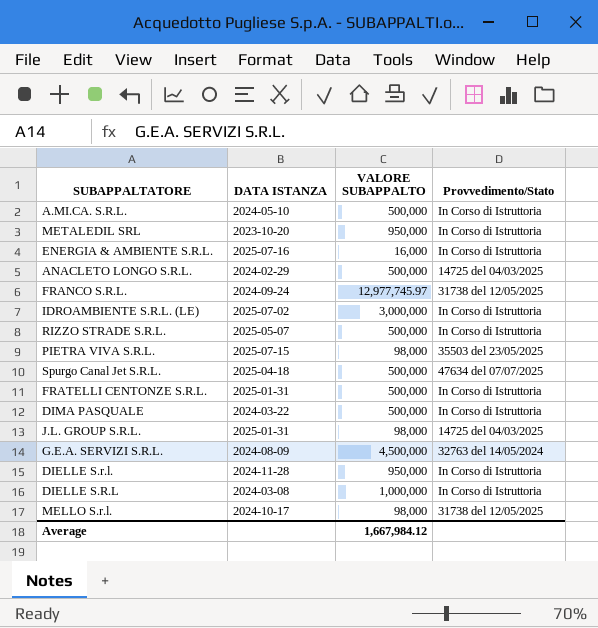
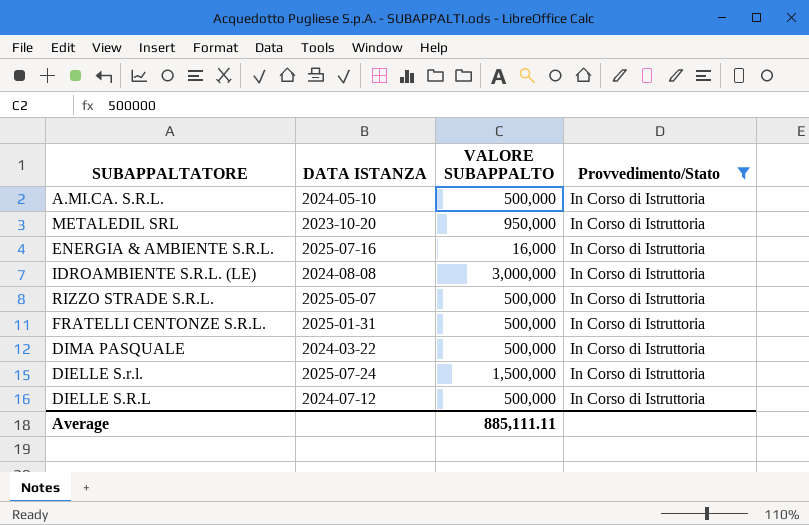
filter: none -> Provvedimento/Stato = In Corso di Istruttoria
IDROAMBIENTE S.R.L. (LE) | DATA ISTANZA: 2025-07-02 -> 2024-08-08
DIELLE S.r.l. | DATA ISTANZA: 2024-11-28 -> 2025-07-24
DIELLE S.r.l. | VALORE SUBAPPALTO: 950,000 -> 1,500,000
DIELLE S.R.L | DATA ISTANZA: 2024-03-08 -> 2024-07-12
DIELLE S.R.L | VALORE SUBAPPALTO: 1,000,000 -> 500,000
Average | VALORE SUBAPPALTO: 1,667,984.12 -> 885,111.11

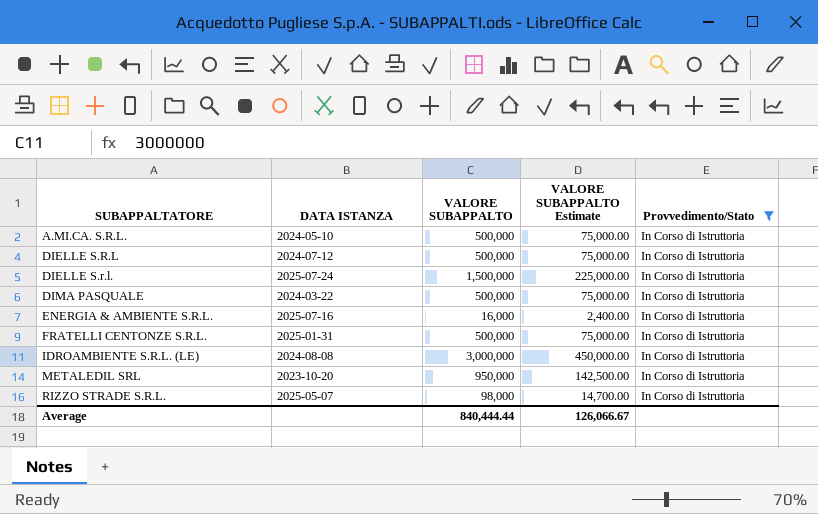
row order: none -> SUBAPPALTATORE ascending
column VALORE SUBAPPALTO Estimate | formula: none -> [VALORE SUBAPPALTO] * 0.15
RIZZO STRADE S.R.L. | VALORE SUBAPPALTO: 500,000 -> 98,000
Average | VALORE SUBAPPALTO: 885,111.11 -> 840,444.44

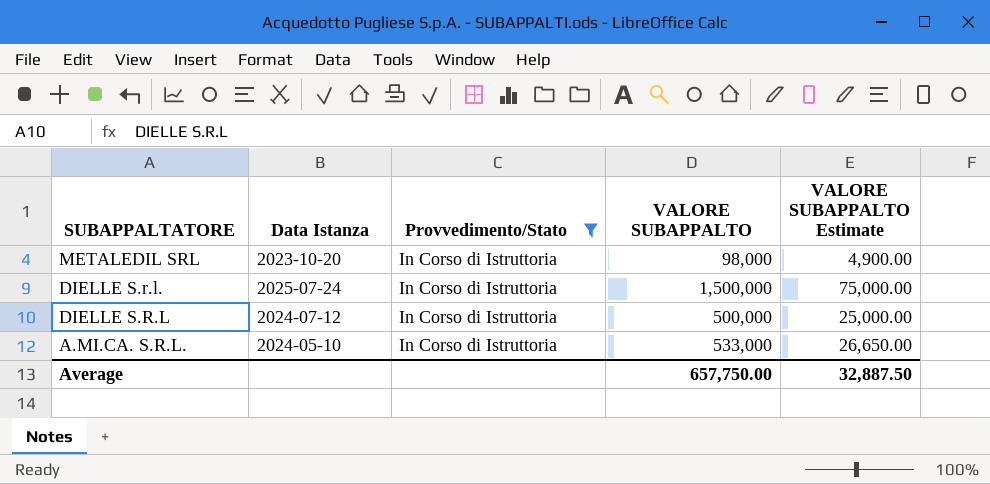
row order: SUBAPPALTATORE ascending -> SUBAPPALTATORE descending
column name: DATA ISTANZA -> Data Istanza
column Provvedimento/Stato | position: 5 -> 3
column VALORE SUBAPPALTO Estimate | formula: [VALORE SUBAPPALTO] * 0.15 -> [VALORE SUBAPPALTO] * 0.05
row DIMA PASQUALE: 2024-03-22 | 500,000 | 75,000.00 | In Corso di Istruttoria -> none
row ENERGIA & AMBIENTE S.R.L.: 2025-07-16 | 16,000 | 2,400.00 | In Corso di Istruttoria -> none
row FRATELLI CENTONZE S.R.L.: 2025-01-31 | 500,000 | 75,000.00 | In Corso di Istruttoria -> none
row IDROAMBIENTE S.R.L. (LE): 2024-08-08 | 3,000,000 | 450,000.00 | In Corso di Istruttoria -> none
row RIZZO STRADE S.R.L.: 2025-05-07 | 98,000 | 14,700.00 | In Corso di Istruttoria -> none
METALEDIL SRL | VALORE SUBAPPALTO: 950,000 -> 98,000
A.MI.CA. S.R.L. | VALORE SUBAPPALTO: 500,000 -> 533,000
Average | VALORE SUBAPPALTO: 840,444.44 -> 657,750.00
Average | VALORE SUBAPPALTO Estimate: 126,066.67 -> 32,887.50

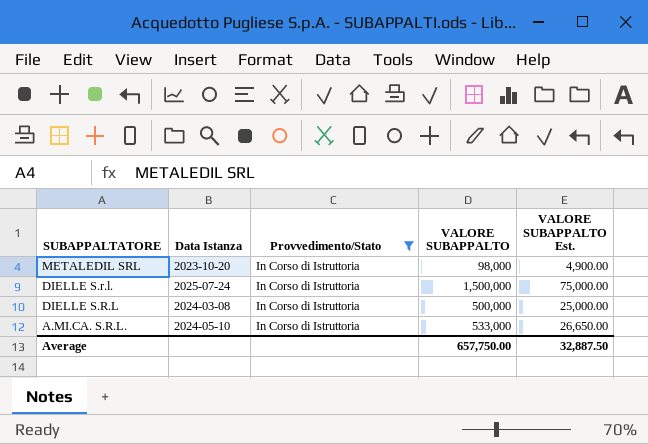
column name: VALORE SUBAPPALTO Estimate -> VALORE SUBAPPALTO Est.
DIELLE S.R.L | Data Istanza: 2024-07-12 -> 2024-03-08

